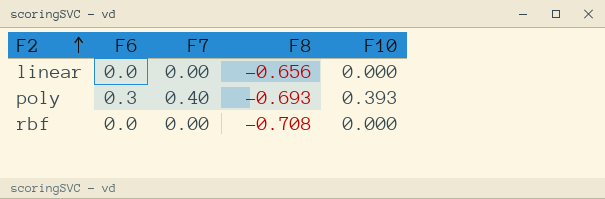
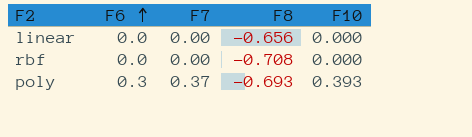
row order: F2 ascending -> F6 ascending
poly | F7: 0.40 -> 0.37

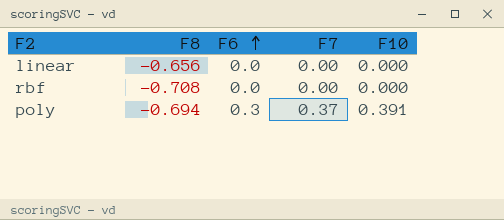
column F8 | position: 4 -> 2
poly | F8: -0.693 -> -0.694
poly | F10: 0.393 -> 0.391

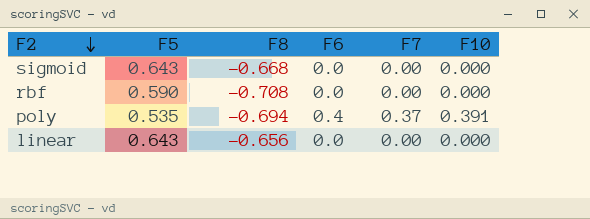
row order: F6 ascending -> F2 descending
column F5 | position: none -> 2
row sigmoid: none -> 0.643 | -0.668 | 0.0 | 0.00 | 0.000
poly | F6: 0.3 -> 0.4

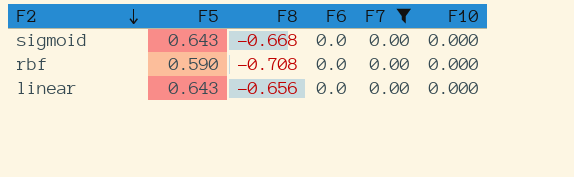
filter: none -> F7 = 0.00

